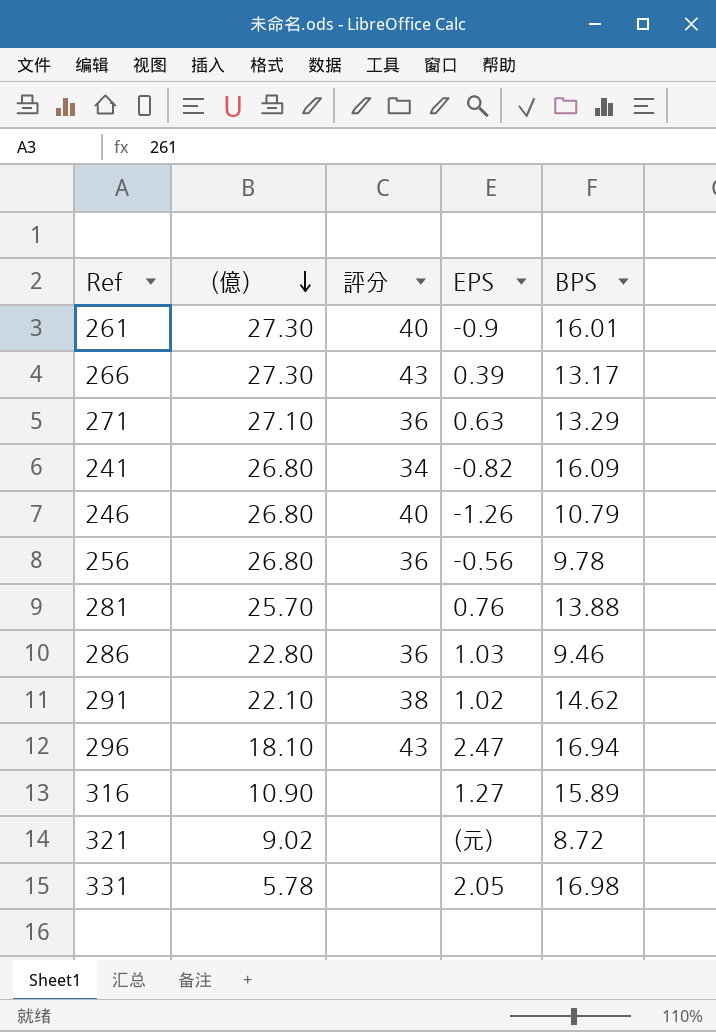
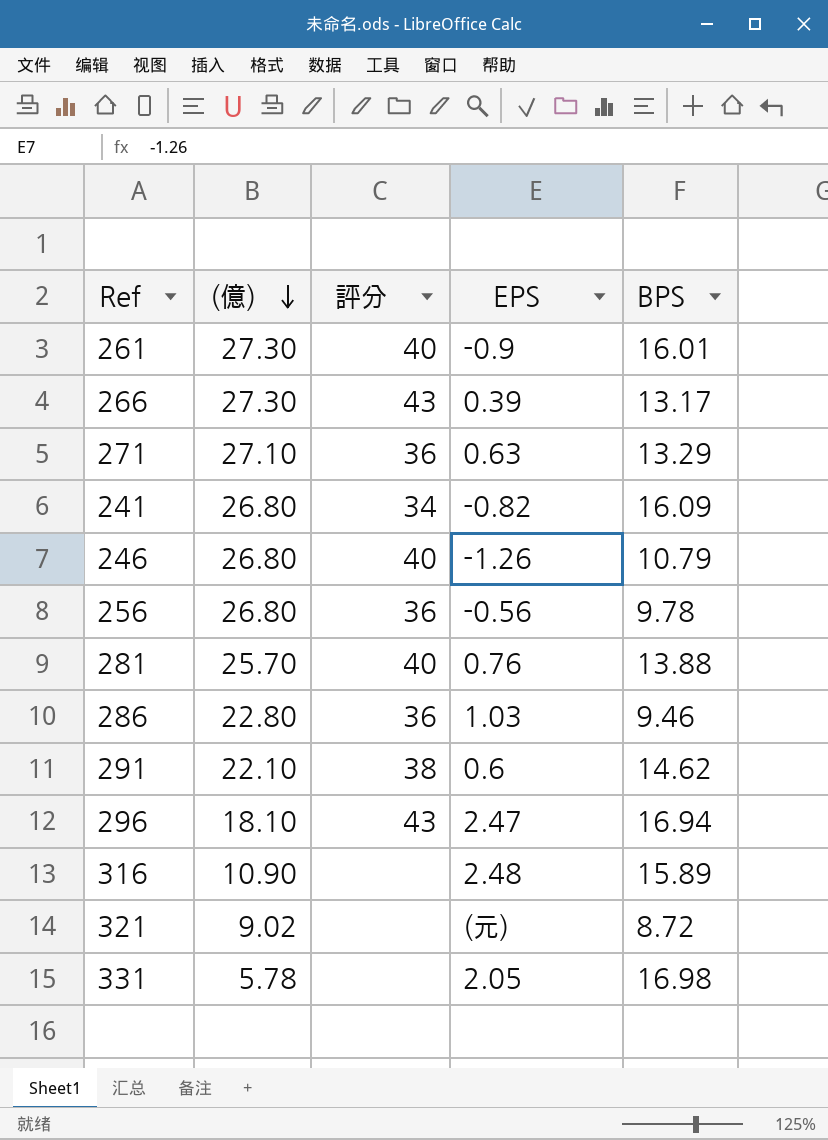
281 | 評分: none -> 40
291 | EPS: 1.02 -> 0.6
316 | EPS: 1.27 -> 2.48

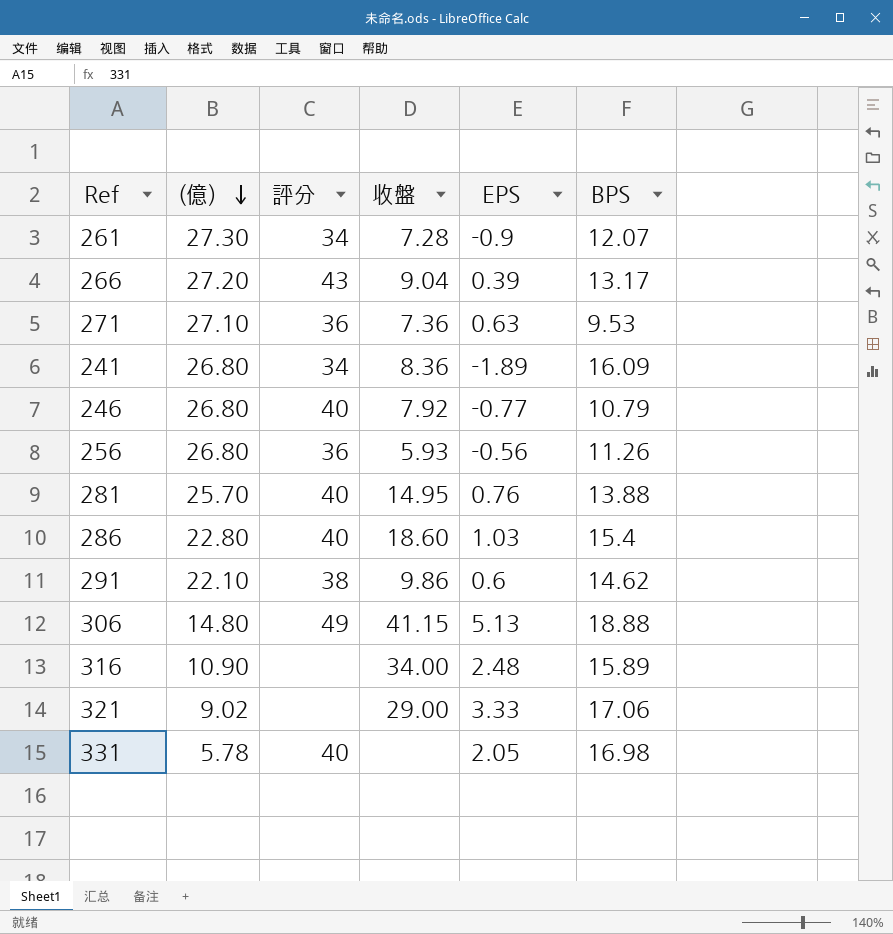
column 收盤 | position: none -> 4
row 296: 18.10 | 43 | 2.47 | 16.94 -> none
261 | 評分: 40 -> 34
261 | BPS: 16.01 -> 12.07
266 | (億): 27.30 -> 27.20
271 | BPS: 13.29 -> 9.53
241 | EPS: -0.82 -> -1.89
246 | EPS: -1.26 -> -0.77
256 | BPS: 9.78 -> 11.26
286 | 評分: 36 -> 40
286 | BPS: 9.46 -> 15.4
row 306: none -> 14.80 | 49 | 41.15 | 5.13 | 18.88
321 | EPS: (元) -> 3.33
321 | BPS: 8.72 -> 17.06
331 | 評分: none -> 40

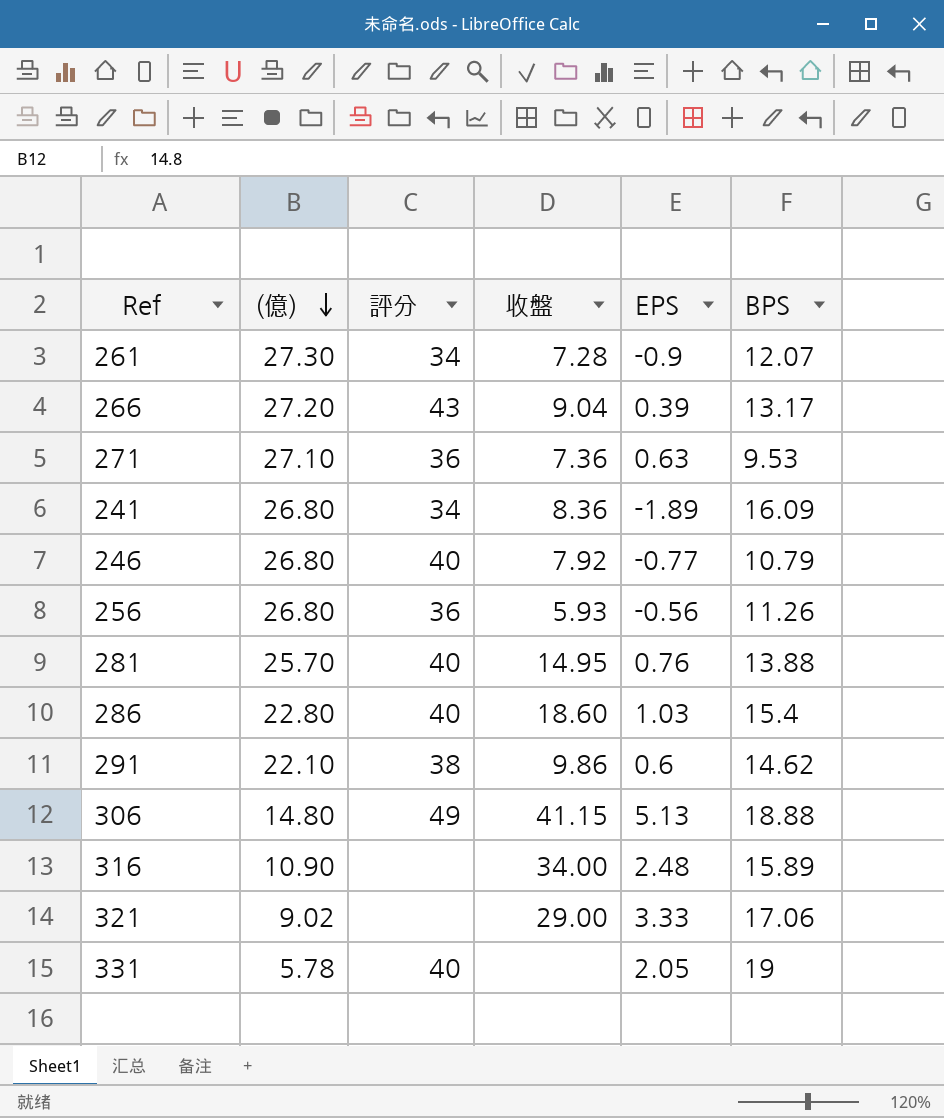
331 | BPS: 16.98 -> 19

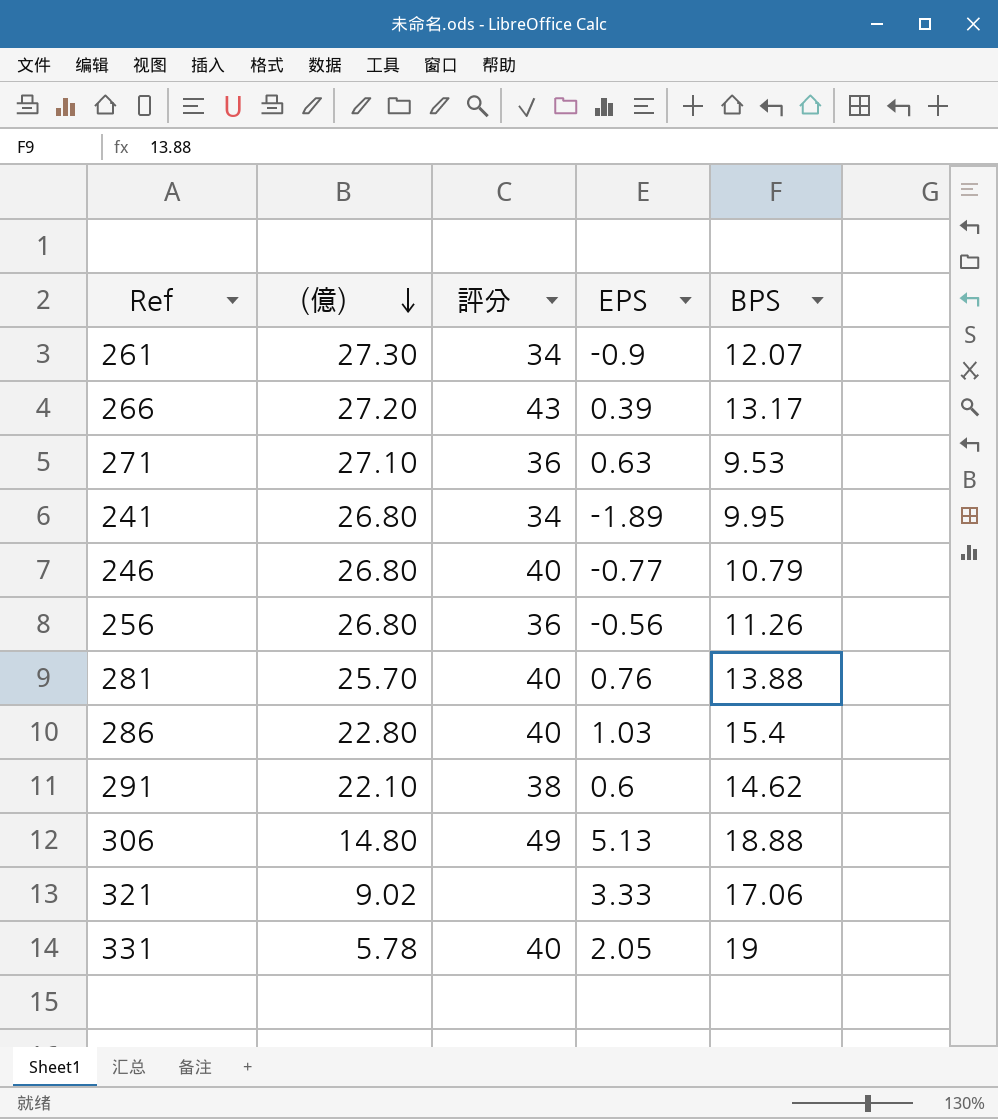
column 收盤 | position: 4 -> none
row 316: 10.90 | none | 34.00 | 2.48 | 15.89 -> none
241 | BPS: 16.09 -> 9.95

